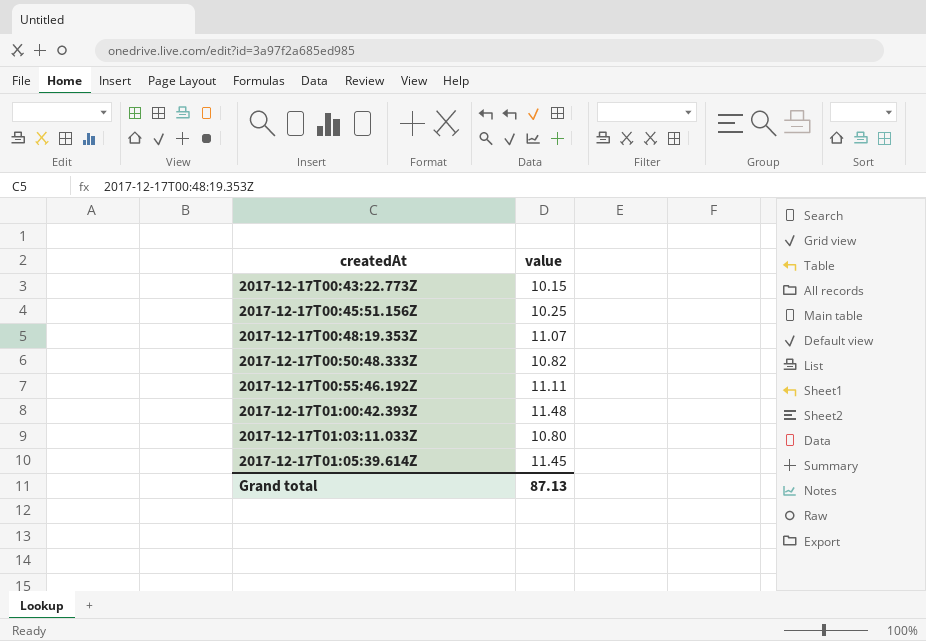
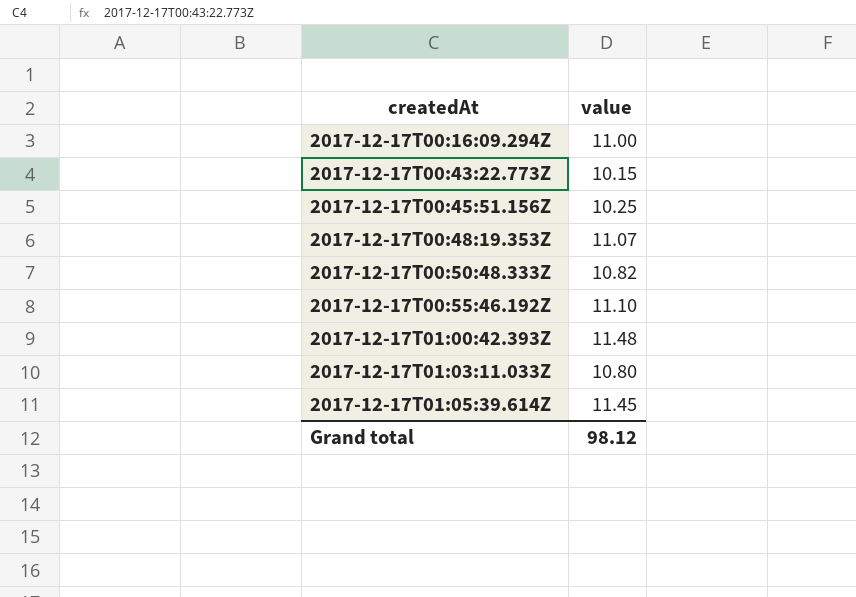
row 2017-12-17T00:16:09.294Z: none -> 11.00
2017-12-17T00:55:46.192Z | value: 11.11 -> 11.10
Grand total | value: 87.13 -> 98.12

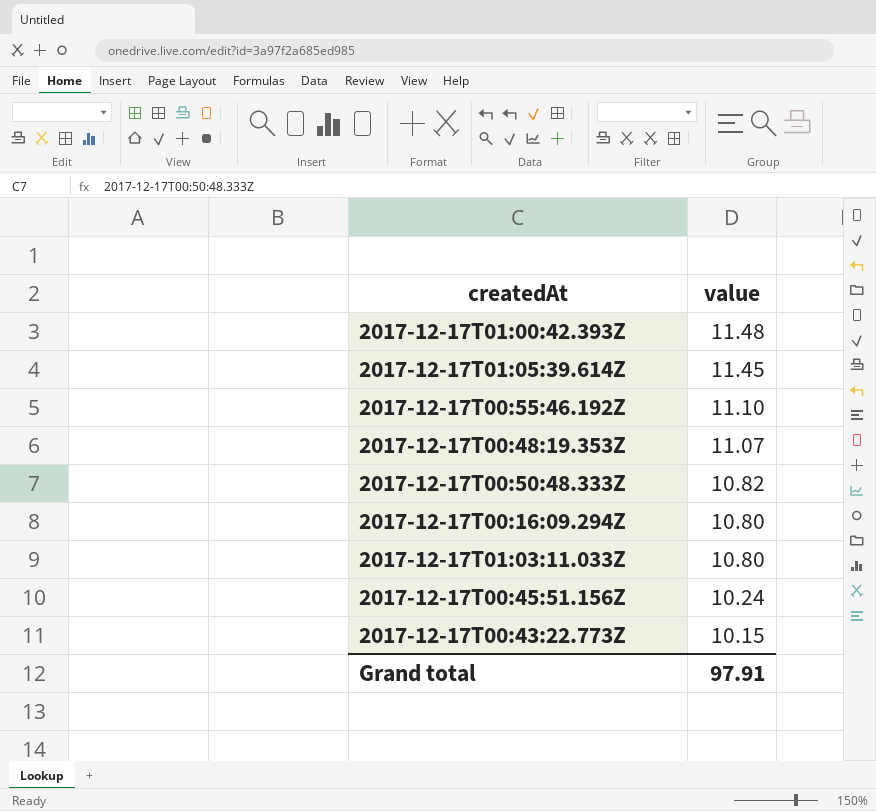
row order: createdAt ascending -> value descending
2017-12-17T00:16:09.294Z | value: 11.00 -> 10.80
2017-12-17T00:45:51.156Z | value: 10.25 -> 10.24
Grand total | value: 98.12 -> 97.91

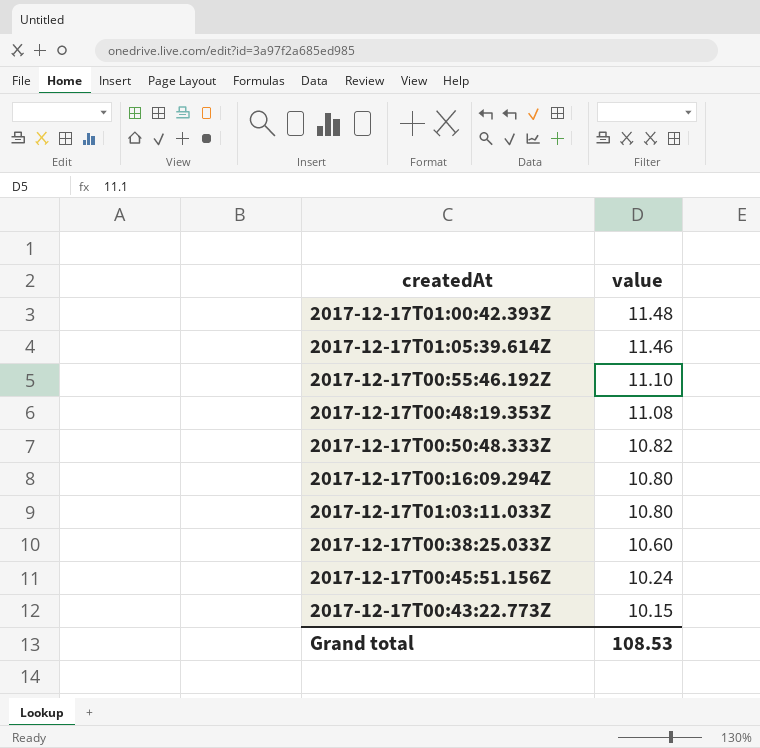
2017-12-17T01:05:39.614Z | value: 11.45 -> 11.46
2017-12-17T00:48:19.353Z | value: 11.07 -> 11.08
row 2017-12-17T00:38:25.033Z: none -> 10.60
Grand total | value: 97.91 -> 108.53

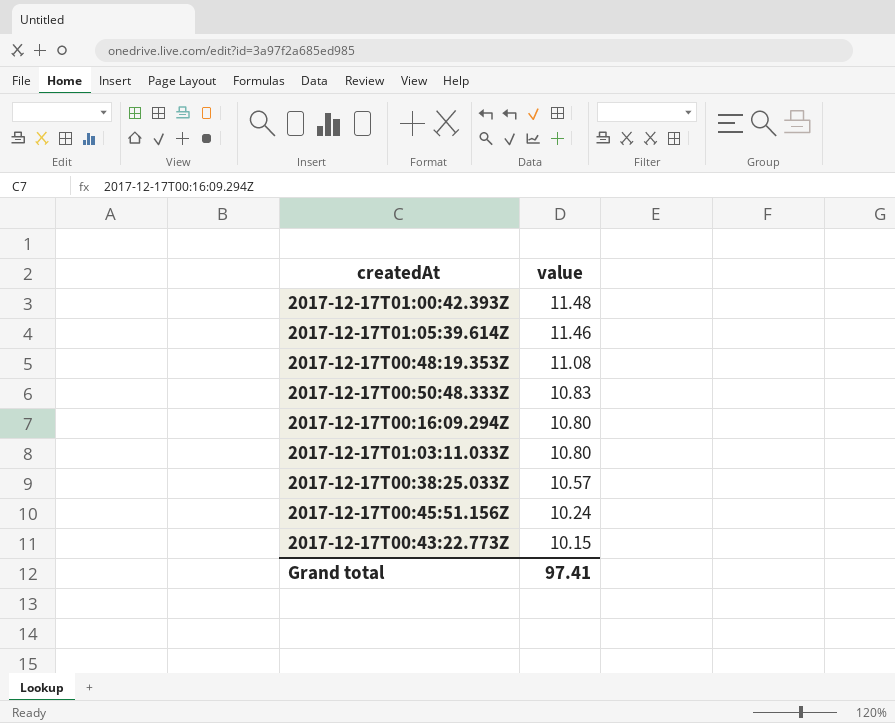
row 2017-12-17T00:55:46.192Z: 11.10 -> none
2017-12-17T00:50:48.333Z | value: 10.82 -> 10.83
2017-12-17T00:38:25.033Z | value: 10.60 -> 10.57
Grand total | value: 108.53 -> 97.41

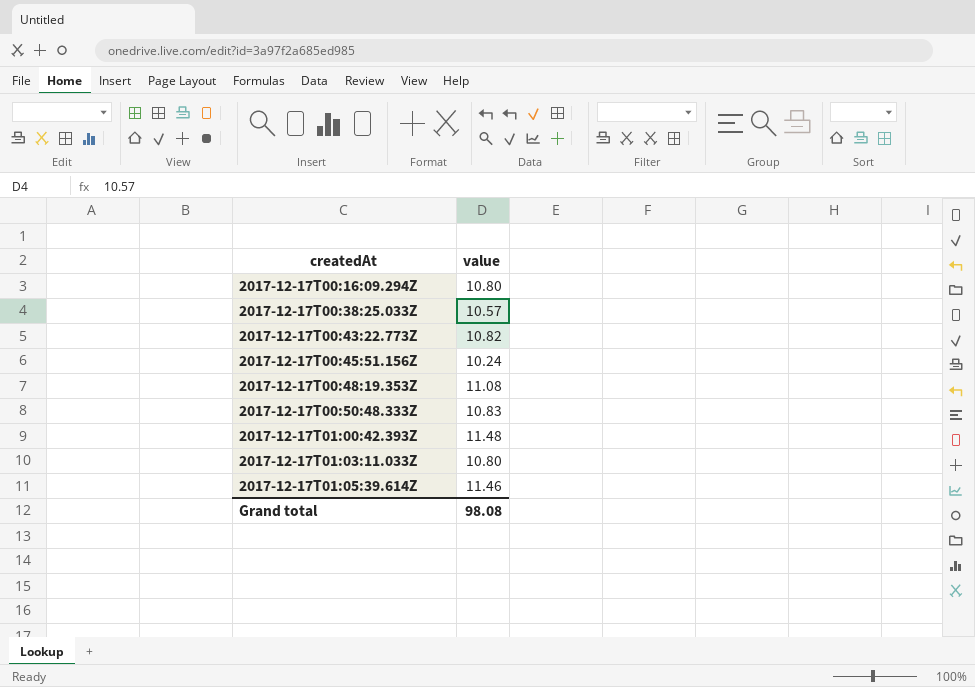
row order: value descending -> createdAt ascending
2017-12-17T00:43:22.773Z | value: 10.15 -> 10.82
Grand total | value: 97.41 -> 98.08

